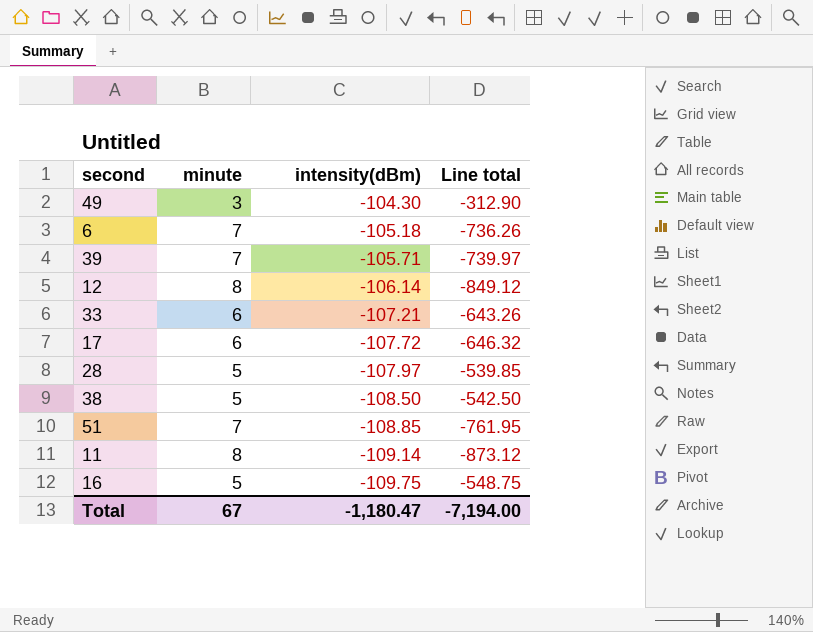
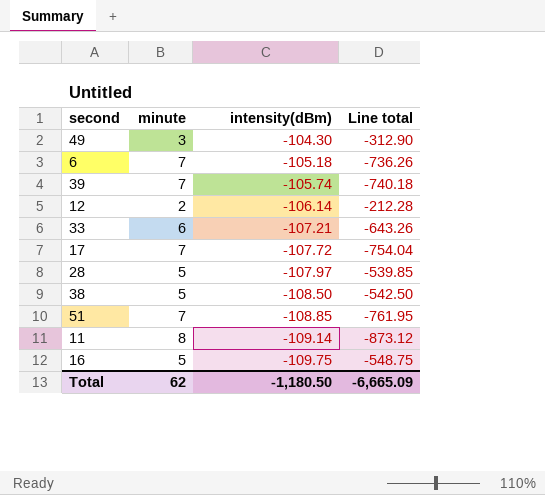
39 | intensity(dBm): -105.71 -> -105.74
39 | Line total: -739.97 -> -740.18
12 | minute: 8 -> 2
12 | Line total: -849.12 -> -212.28
17 | minute: 6 -> 7
17 | Line total: -646.32 -> -754.04
Total | minute: 67 -> 62
Total | intensity(dBm): -1,180.47 -> -1,180.50
Total | Line total: -7,194.00 -> -6,665.09

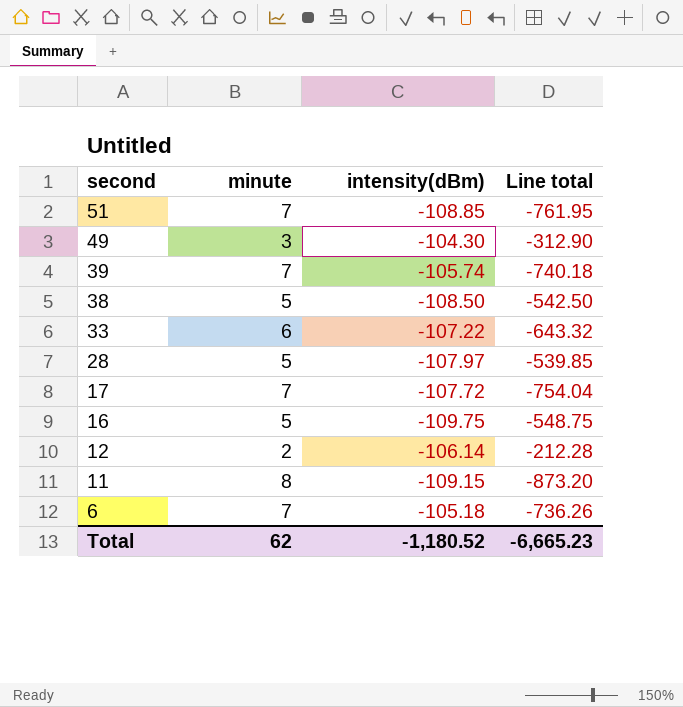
row order: intensity(dBm) descending -> second descending
33 | intensity(dBm): -107.21 -> -107.22
33 | Line total: -643.26 -> -643.32
11 | intensity(dBm): -109.14 -> -109.15
11 | Line total: -873.12 -> -873.20
Total | intensity(dBm): -1,180.50 -> -1,180.52
Total | Line total: -6,665.09 -> -6,665.23

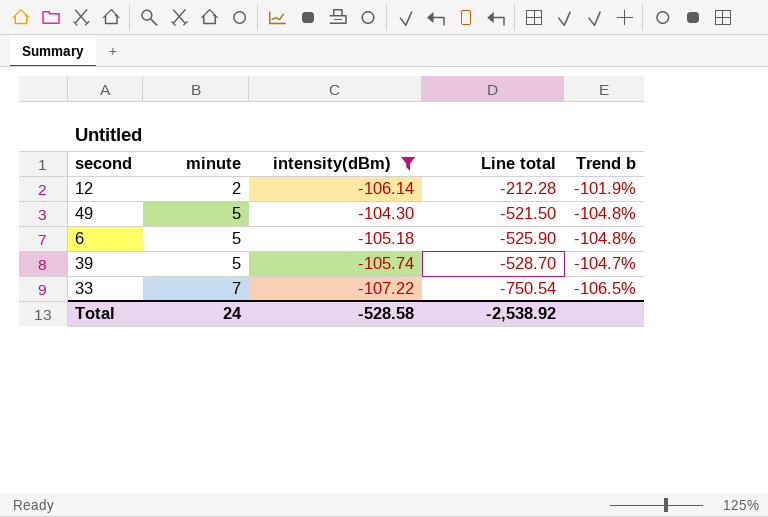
filter: none -> intensity(dBm) >= -107.22
row order: second descending -> minute ascending
column Trend b | formula: none -> ([minute] - [intensity(dBm)]) / [intensity(dBm)]
49 | minute: 3 -> 5
49 | Line total: -312.90 -> -521.50
6 | minute: 7 -> 5
6 | Line total: -736.26 -> -525.90
39 | minute: 7 -> 5
39 | Line total: -740.18 -> -528.70
33 | minute: 6 -> 7
33 | Line total: -643.32 -> -750.54
Total | minute: 62 -> 24
Total | intensity(dBm): -1,180.52 -> -528.58
Total | Line total: -6,665.23 -> -2,538.92

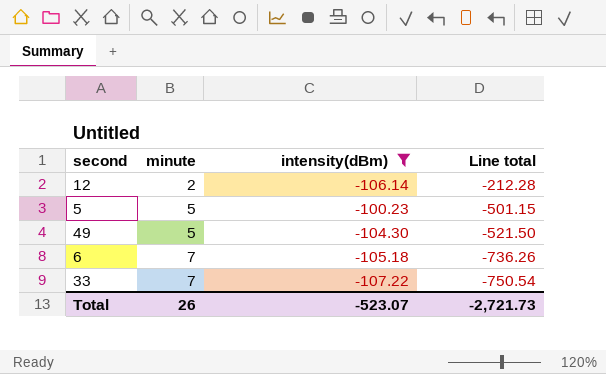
column Trend b | formula: ([minute] - [intensity(dBm)]) / [intensity(dBm)] -> none
row 39: 5 | -105.74 | -528.70 | -104.7% -> none
row 5: none -> 5 | -100.23 | -501.15
6 | minute: 5 -> 7
6 | Line total: -525.90 -> -736.26
Total | minute: 24 -> 26
Total | intensity(dBm): -528.58 -> -523.07
Total | Line total: -2,538.92 -> -2,721.73

